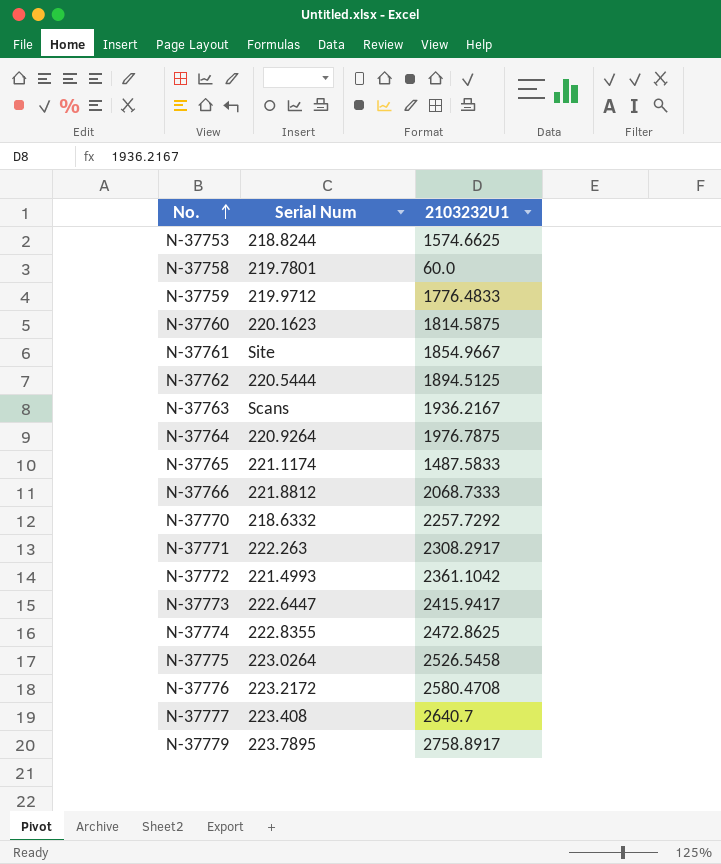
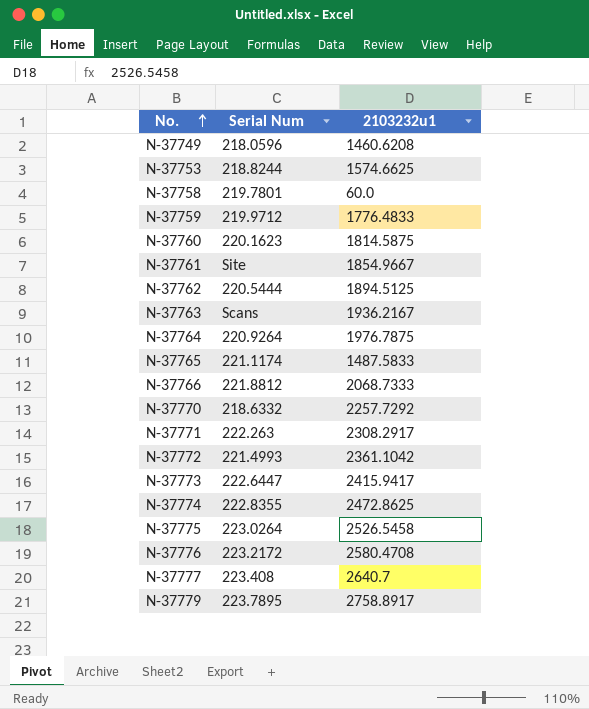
column name: 2103232U1 -> 2103232u1
row N-37749: none -> 218.0596 | 1460.6208

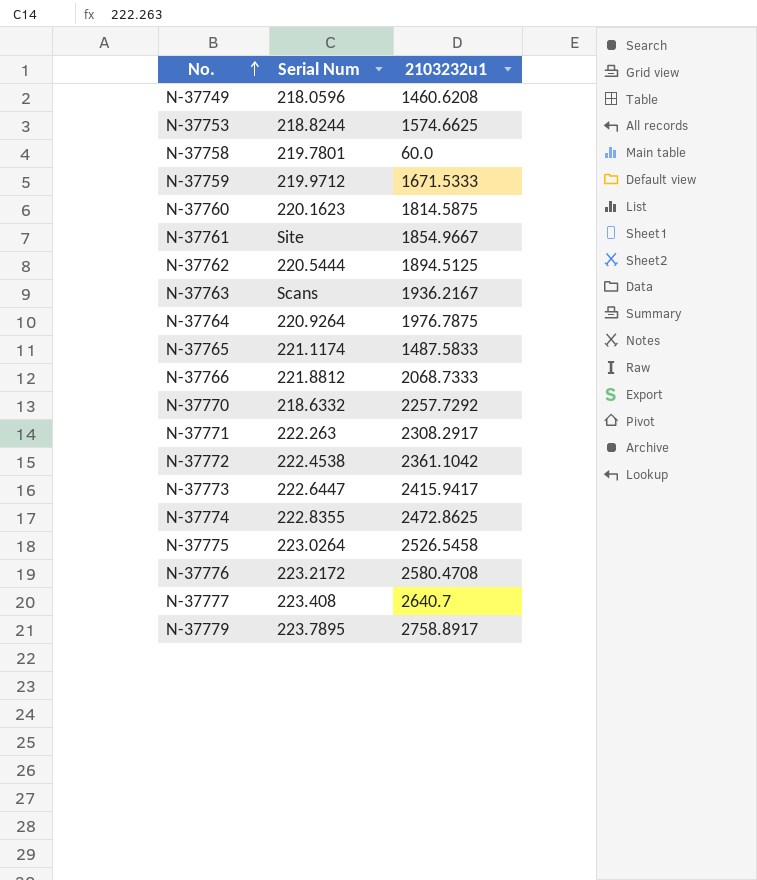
N-37759 | 2103232u1: 1776.4833 -> 1671.5333
N-37772 | Serial Num: 221.4993 -> 222.4538

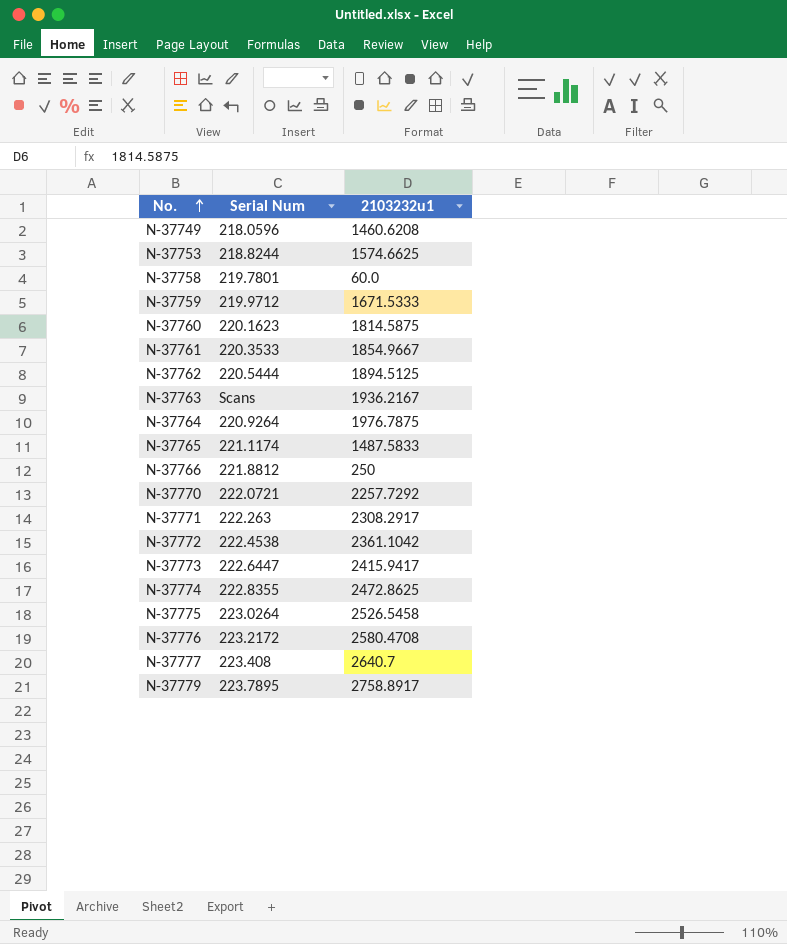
N-37761 | Serial Num: Site -> 220.3533
N-37766 | 2103232u1: 2068.7333 -> 250
N-37770 | Serial Num: 218.6332 -> 222.0721

